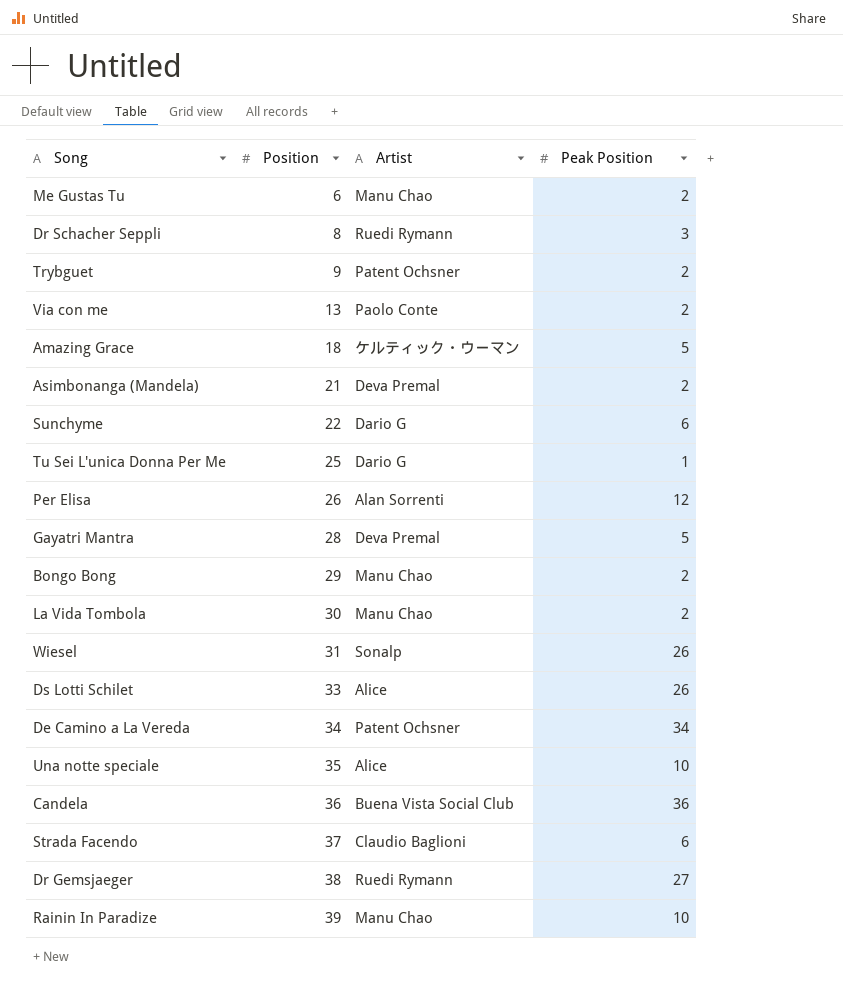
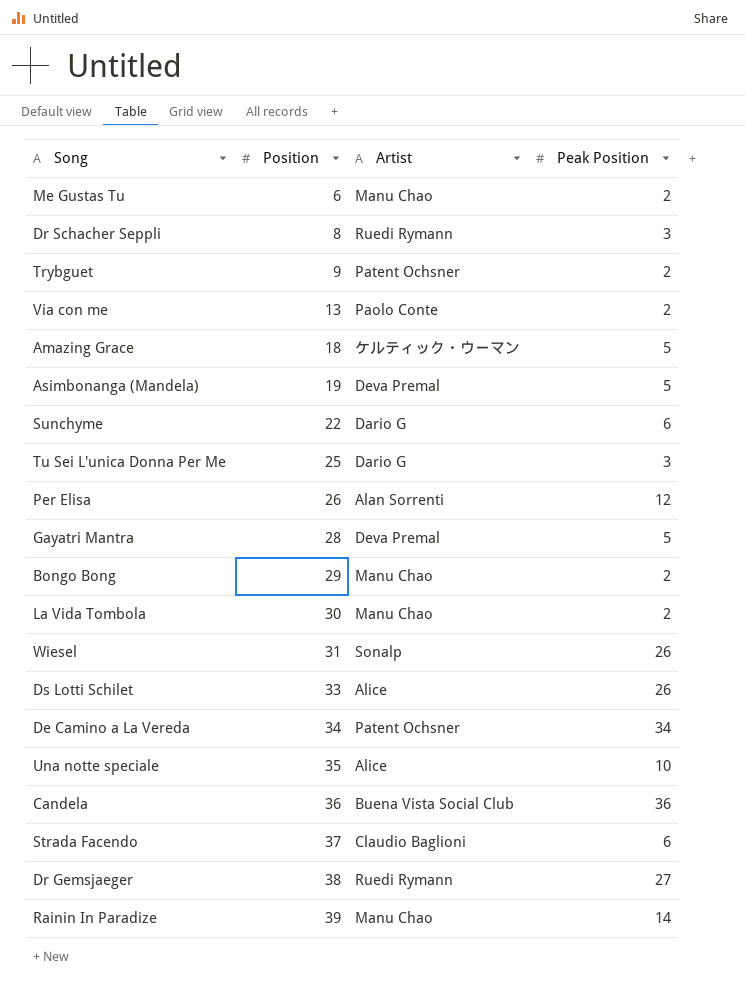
Asimbonanga (Mandela) | Position: 21 -> 19
Asimbonanga (Mandela) | Peak Position: 2 -> 5
Tu Sei L'unica Donna Per Me | Peak Position: 1 -> 3
Rainin In Paradize | Peak Position: 10 -> 14

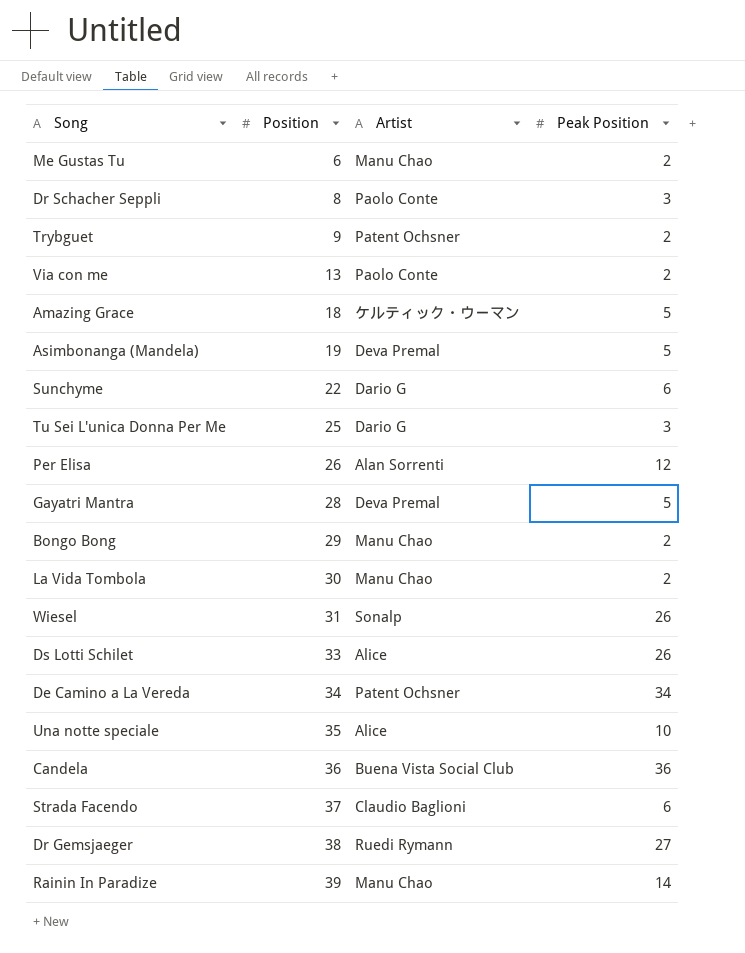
Dr Schacher Seppli | Artist: Ruedi Rymann -> Paolo Conte

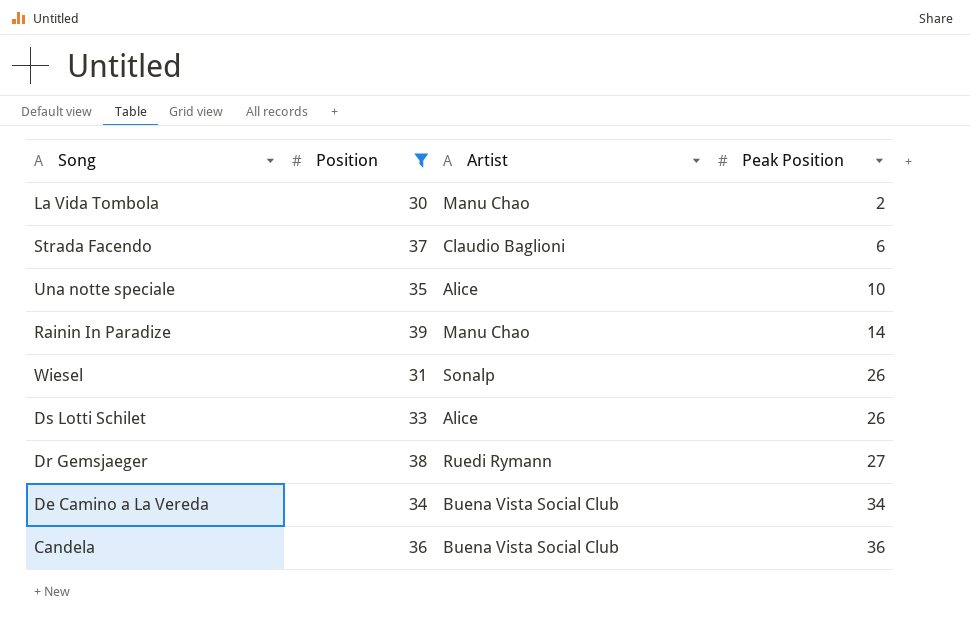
filter: none -> Position >= 30
row order: Position ascending -> Peak Position ascending
De Camino a La Vereda | Artist: Patent Ochsner -> Buena Vista Social Club

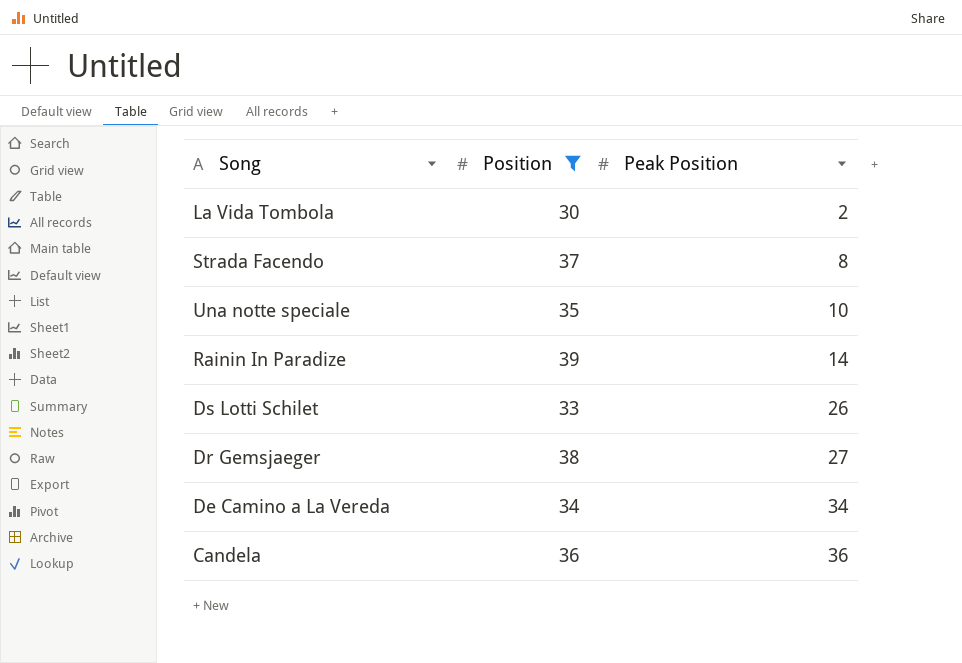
column Artist | position: 3 -> none
row Wiesel: 31 | Sonalp | 26 -> none
Strada Facendo | Peak Position: 6 -> 8

